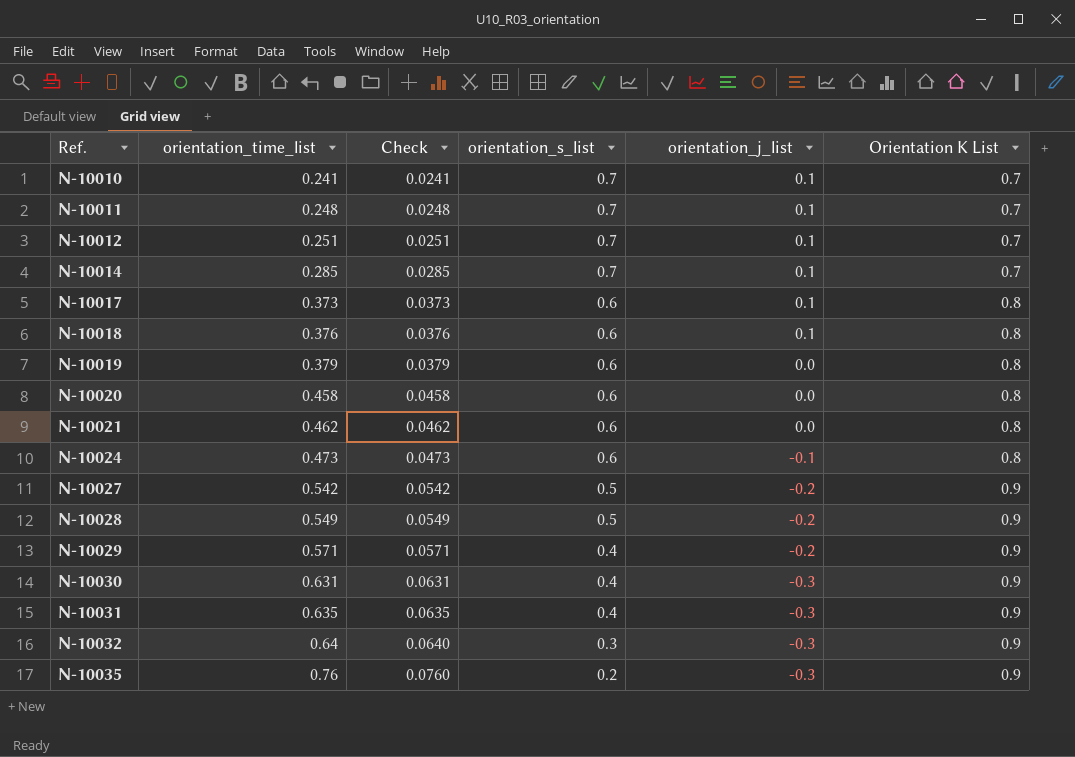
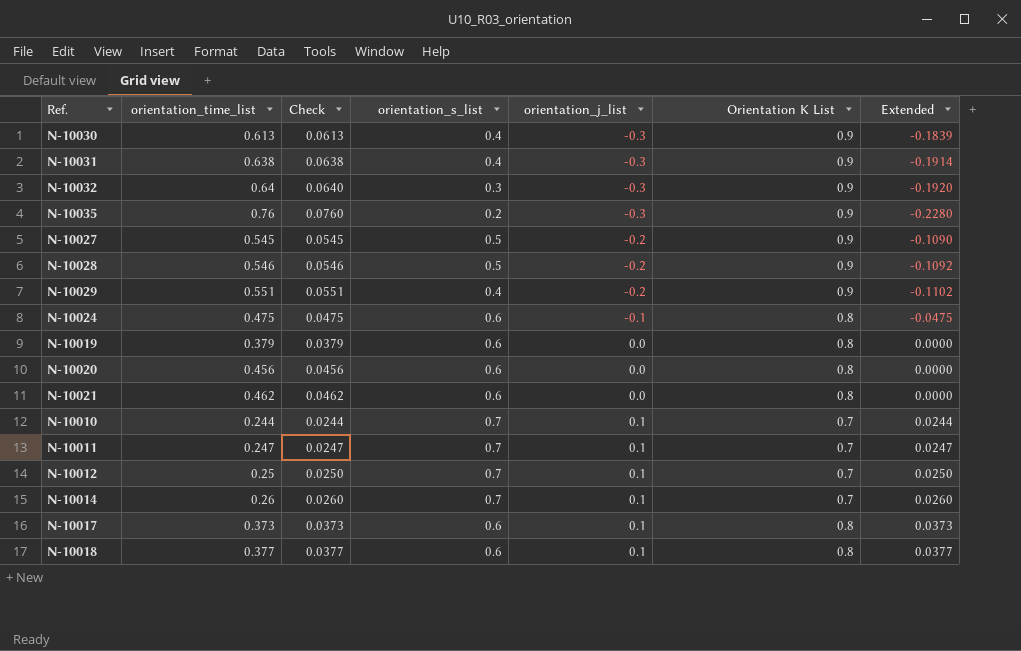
row order: Ref. ascending -> orientation_j_list ascending
column Extended | formula: none -> [orientation_time_list] * [orientation_j_list]
N-10030 | orientation_time_list: 0.631 -> 0.613
N-10030 | Check: 0.0631 -> 0.0613
N-10031 | orientation_time_list: 0.635 -> 0.638
N-10031 | Check: 0.0635 -> 0.0638
N-10027 | orientation_time_list: 0.542 -> 0.545
N-10027 | Check: 0.0542 -> 0.0545
N-10028 | orientation_time_list: 0.549 -> 0.546
N-10028 | Check: 0.0549 -> 0.0546
N-10029 | orientation_time_list: 0.571 -> 0.551
N-10029 | Check: 0.0571 -> 0.0551
N-10024 | orientation_time_list: 0.473 -> 0.475
N-10024 | Check: 0.0473 -> 0.0475
N-10020 | orientation_time_list: 0.458 -> 0.456
N-10020 | Check: 0.0458 -> 0.0456
N-10010 | orientation_time_list: 0.241 -> 0.244
N-10010 | Check: 0.0241 -> 0.0244
N-10011 | orientation_time_list: 0.248 -> 0.247
N-10011 | Check: 0.0248 -> 0.0247
N-10012 | orientation_time_list: 0.251 -> 0.25
N-10012 | Check: 0.0251 -> 0.0250
N-10014 | orientation_time_list: 0.285 -> 0.26
N-10014 | Check: 0.0285 -> 0.0260
N-10018 | orientation_time_list: 0.376 -> 0.377
N-10018 | Check: 0.0376 -> 0.0377

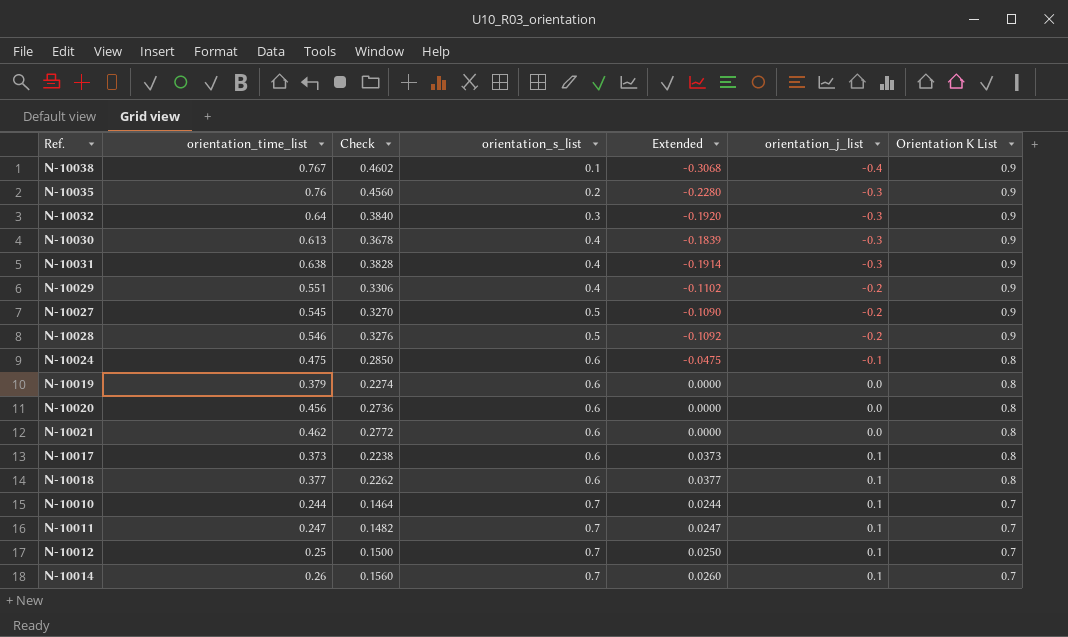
row order: orientation_j_list ascending -> orientation_s_list ascending
column Check | formula: [orientation_time_list] * 0.1 -> [orientation_time_list] * 0.6
column Extended | position: 7 -> 5
row N-10038: none -> 0.767 | 0.4602 | 0.1 | -0.3068 | -0.4 | 0.9

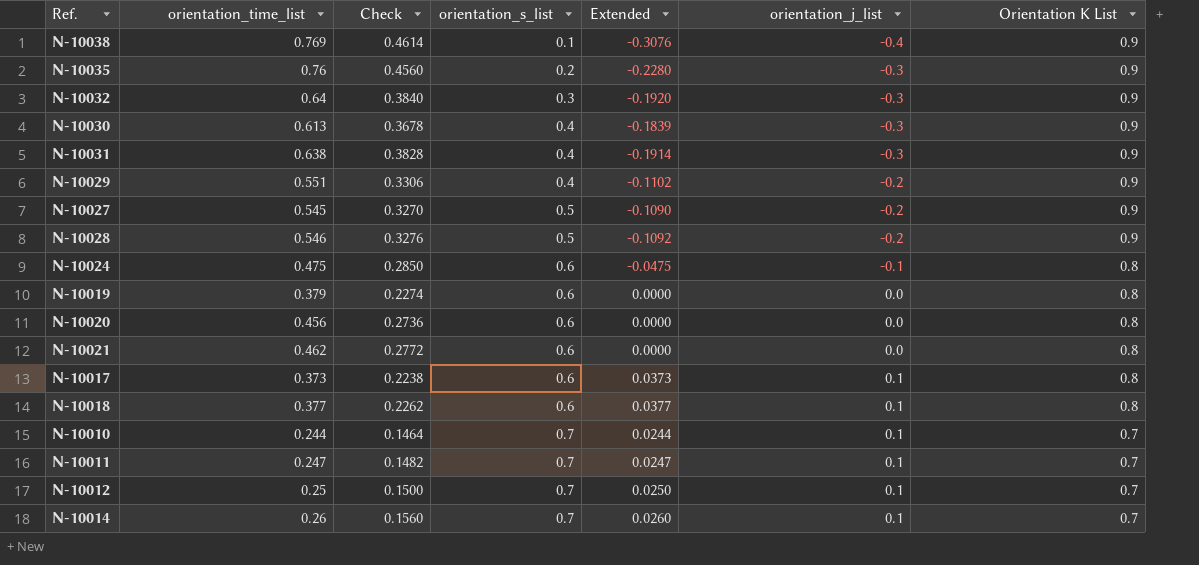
N-10038 | orientation_time_list: 0.767 -> 0.769
N-10038 | Check: 0.4602 -> 0.4614
N-10038 | Extended: -0.3068 -> -0.3076

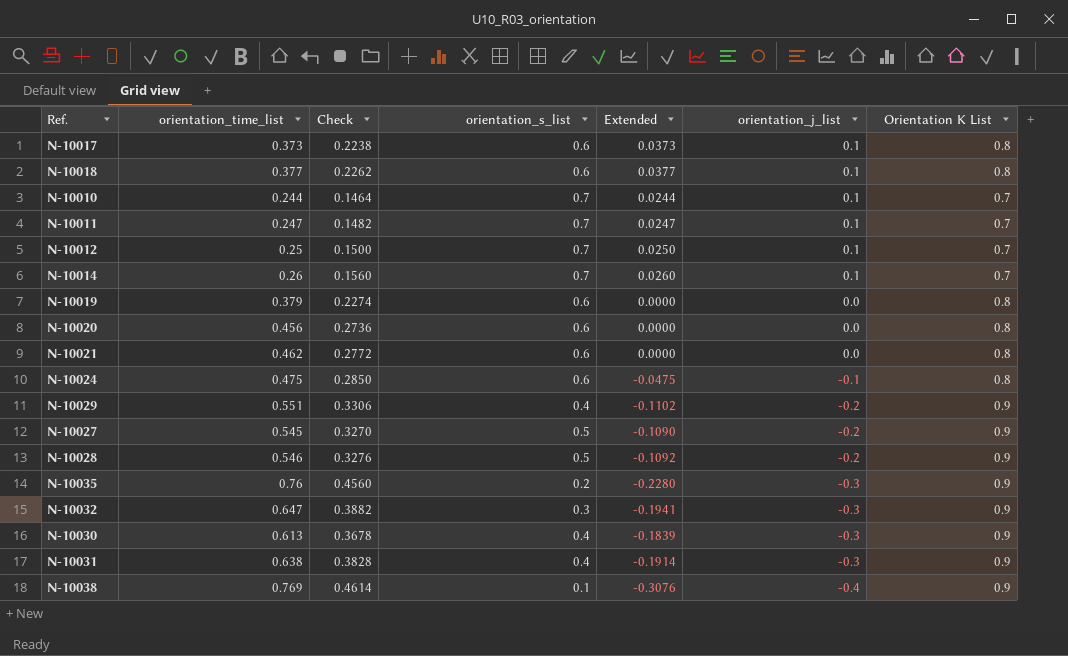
row order: orientation_s_list ascending -> orientation_j_list descending
N-10032 | orientation_time_list: 0.64 -> 0.647
N-10032 | Check: 0.3840 -> 0.3882
N-10032 | Extended: -0.1920 -> -0.1941

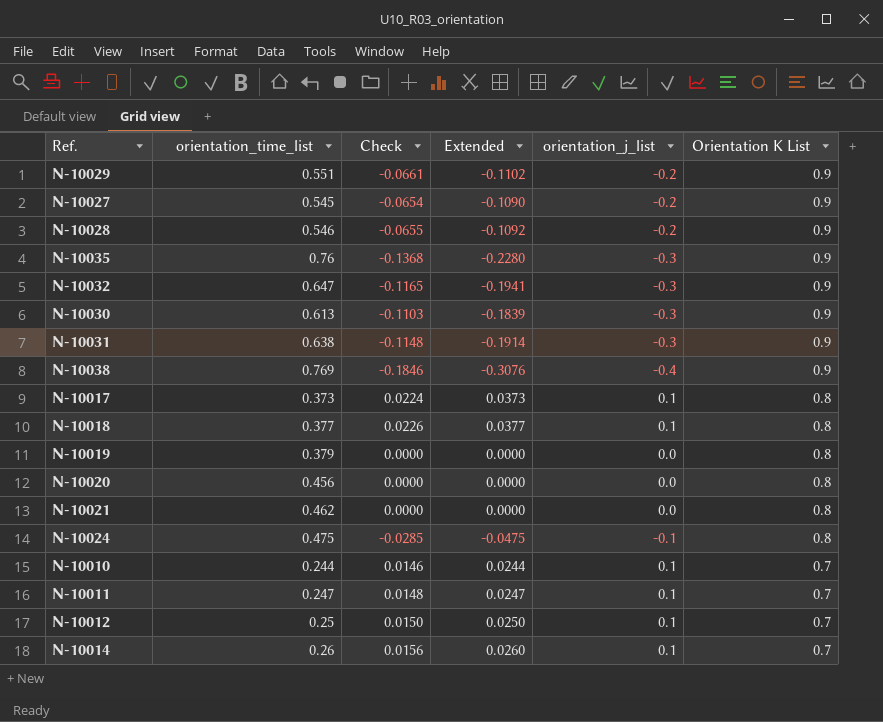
row order: orientation_j_list descending -> Orientation K List descending
column orientation_s_list | position: 4 -> none
column Check | formula: [orientation_time_list] * 0.6 -> [Extended] * 0.6

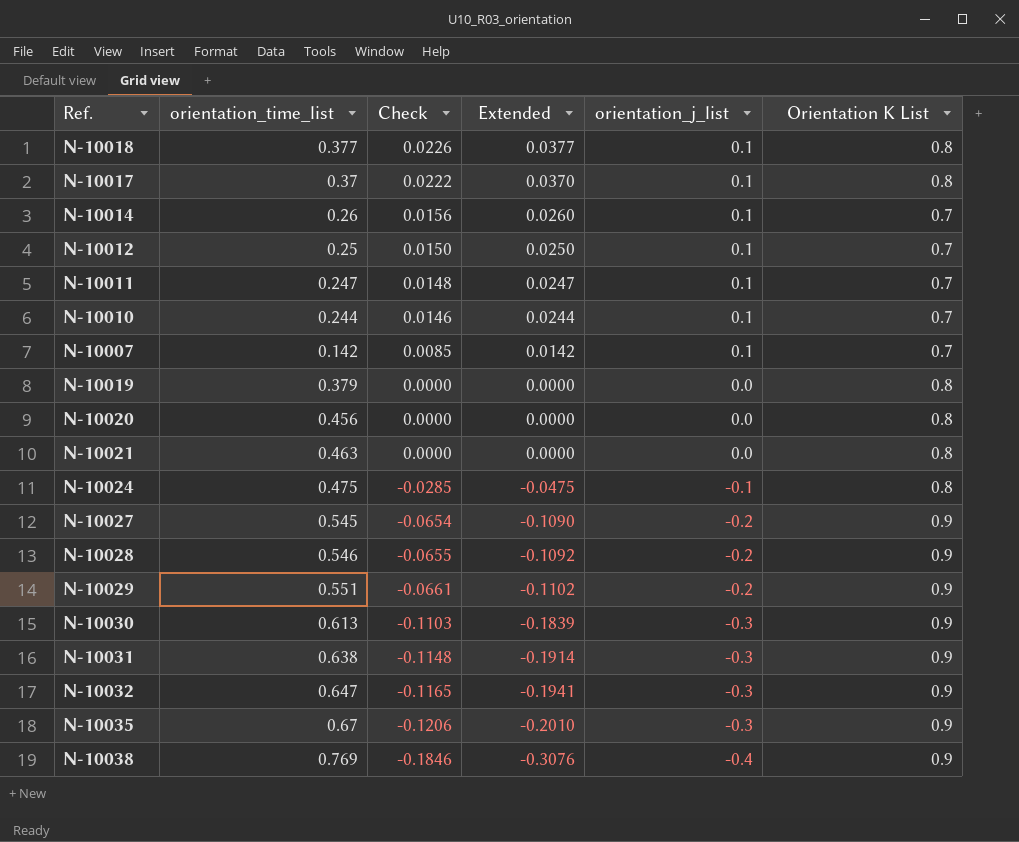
row order: Orientation K List descending -> Check descending
N-10017 | orientation_time_list: 0.373 -> 0.37
N-10017 | Check: 0.0224 -> 0.0222
N-10017 | Extended: 0.0373 -> 0.0370
row N-10007: none -> 0.142 | 0.0085 | 0.0142 | 0.1 | 0.7
N-10021 | orientation_time_list: 0.462 -> 0.463
N-10035 | orientation_time_list: 0.76 -> 0.67
N-10035 | Check: -0.1368 -> -0.1206
N-10035 | Extended: -0.2280 -> -0.2010

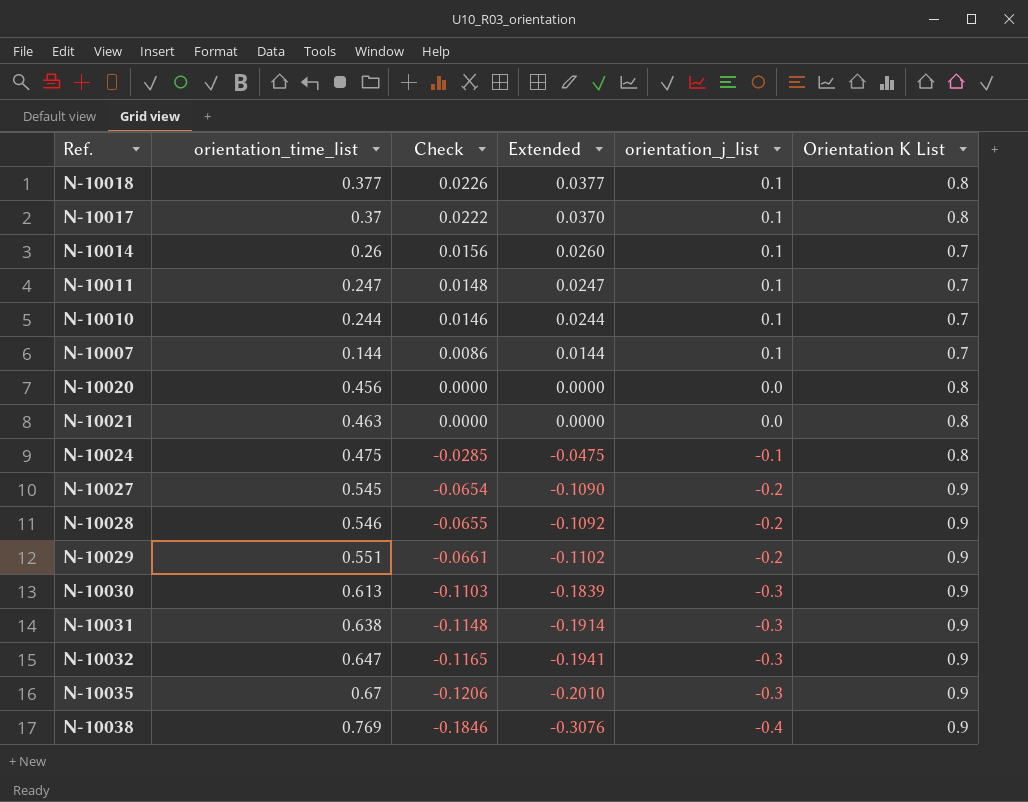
row N-10012: 0.25 | 0.0150 | 0.0250 | 0.1 | 0.7 -> none
row N-10019: 0.379 | 0.0000 | 0.0000 | 0.0 | 0.8 -> none
N-10007 | orientation_time_list: 0.142 -> 0.144
N-10007 | Check: 0.0085 -> 0.0086
N-10007 | Extended: 0.0142 -> 0.0144

